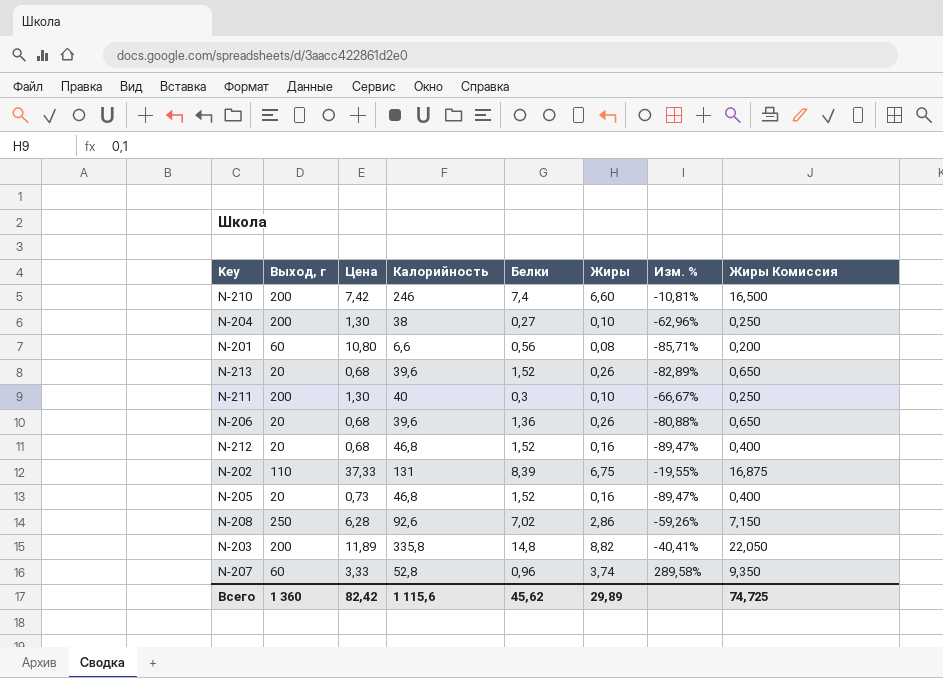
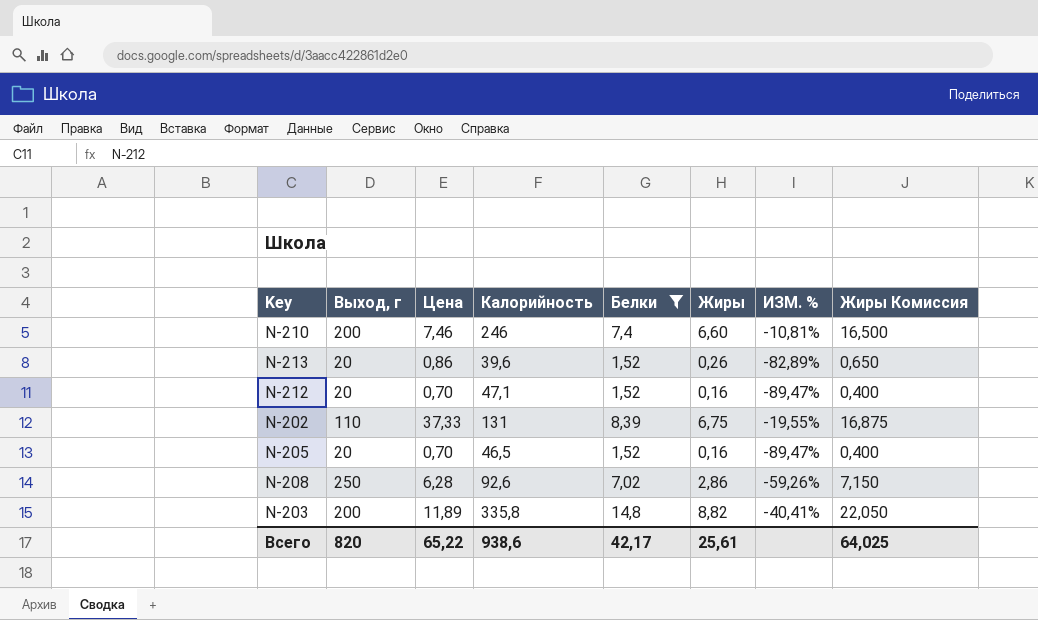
filter: none -> Белки >= 1,52
column name: Изм. % -> ИЗМ. %
N-210 | Цена: 7,42 -> 7,46
N-213 | Цена: 0,68 -> 0,86
N-212 | Цена: 0,68 -> 0,70
N-212 | Калорийность: 46,8 -> 47,1
N-205 | Цена: 0,73 -> 0,70
N-205 | Калорийность: 46,8 -> 46,5
Всего | Выход, г: 1 360 -> 820
Всего | Цена: 82,42 -> 65,22
Всего | Калорийность: 1 115,6 -> 938,6
Всего | Белки: 45,62 -> 42,17
Всего | Жиры: 29,89 -> 25,61
Всего | Жиры Комиссия: 74,725 -> 64,025

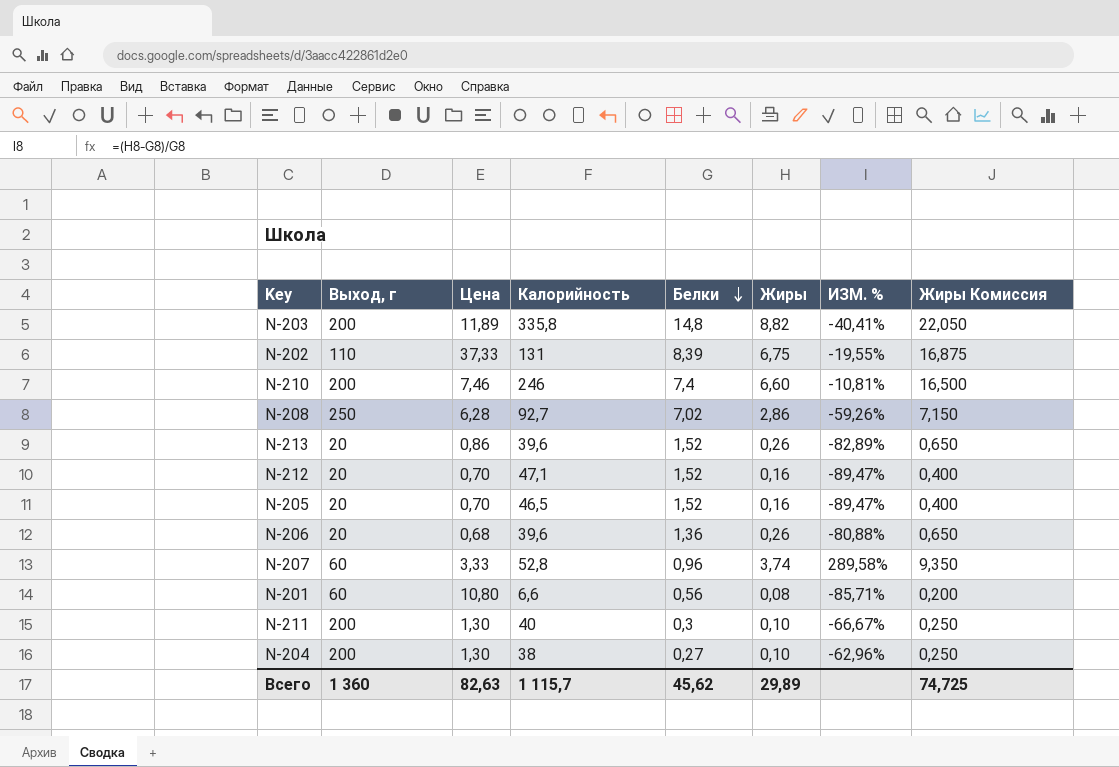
filter: Белки >= 1,52 -> none
row order: none -> Белки descending
N-208 | Калорийность: 92,6 -> 92,7
Всего | Выход, г: 820 -> 1 360
Всего | Цена: 65,22 -> 82,63
Всего | Калорийность: 938,6 -> 1 115,7
Всего | Белки: 42,17 -> 45,62
Всего | Жиры: 25,61 -> 29,89
Всего | Жиры Комиссия: 64,025 -> 74,725

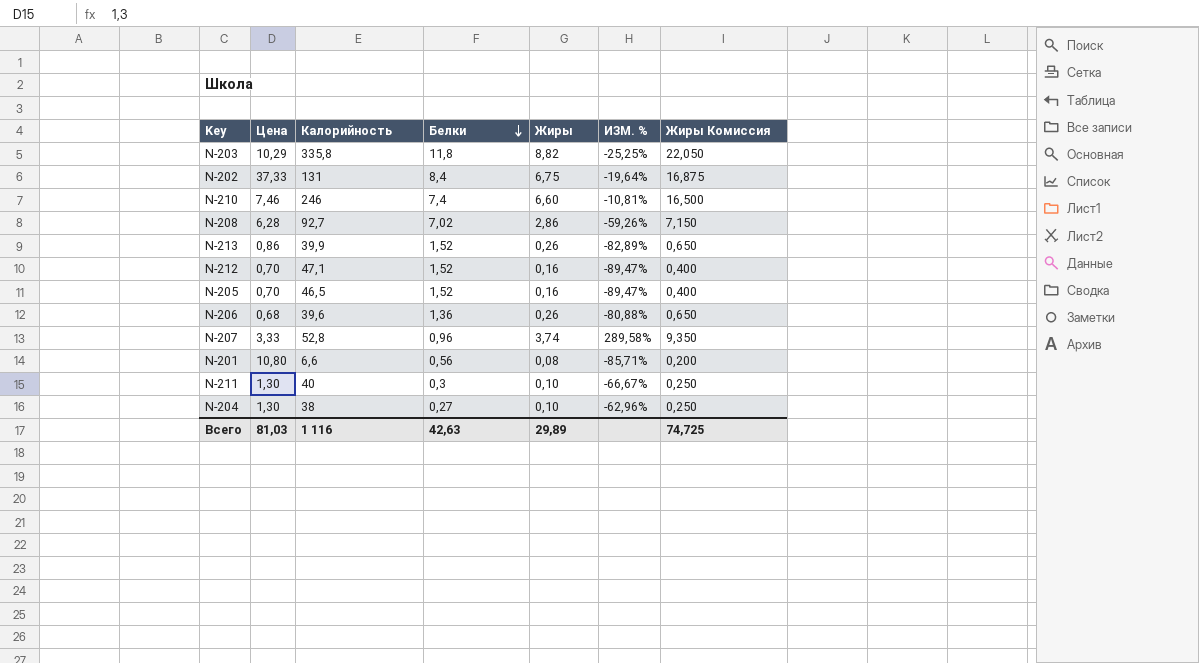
column Выход, г | position: 2 -> none
N-203 | Цена: 11,89 -> 10,29
N-203 | Белки: 14,8 -> 11,8
N-203 | ИЗМ. %: -40,41% -> -25,25%
N-202 | Белки: 8,39 -> 8,4
N-202 | ИЗМ. %: -19,55% -> -19,64%
N-213 | Калорийность: 39,6 -> 39,9
Всего | Цена: 82,63 -> 81,03
Всего | Калорийность: 1 115,7 -> 1 116
Всего | Белки: 45,62 -> 42,63

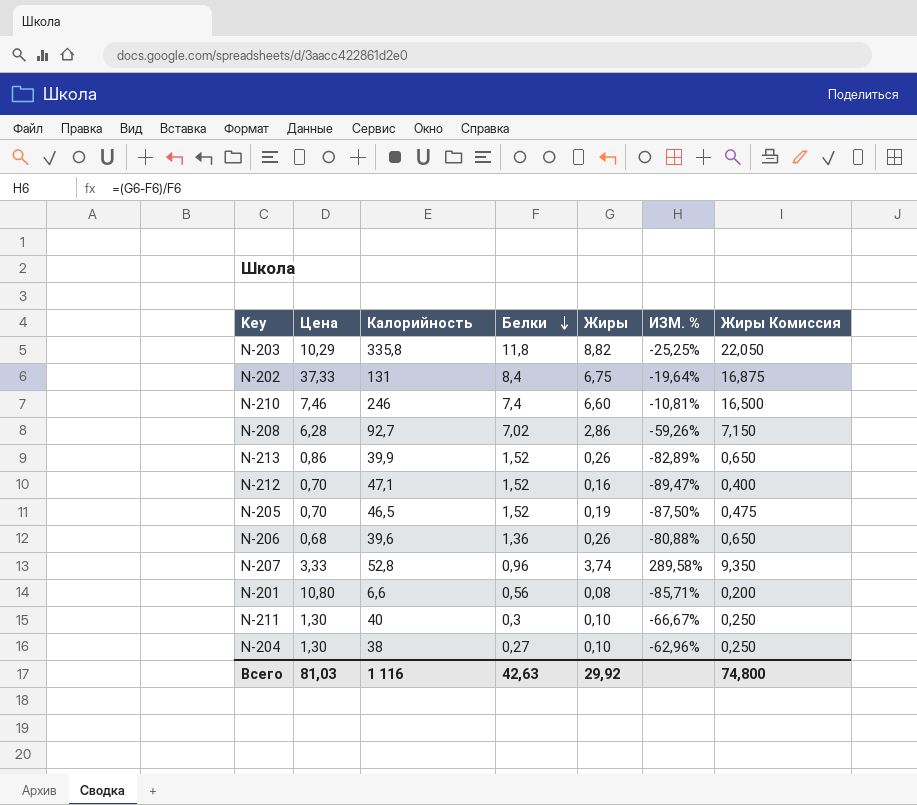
N-205 | Жиры: 0,16 -> 0,19
N-205 | ИЗМ. %: -89,47% -> -87,50%
N-205 | Жиры Комиссия: 0,400 -> 0,475
Всего | Жиры: 29,89 -> 29,92
Всего | Жиры Комиссия: 74,725 -> 74,800

